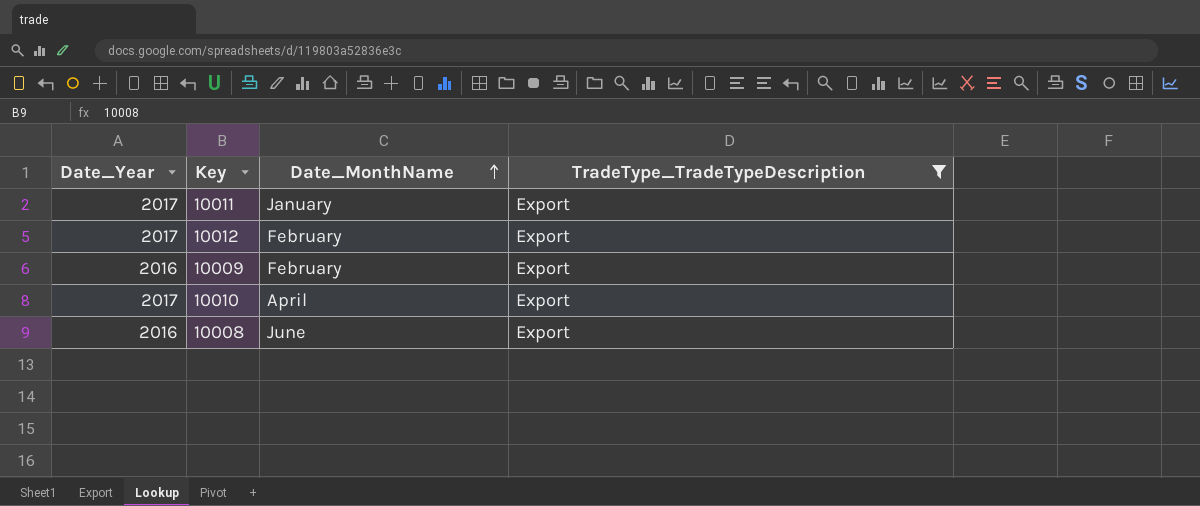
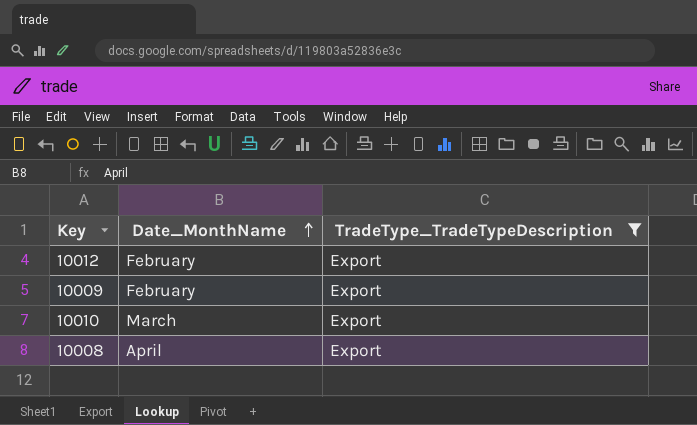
column Date_Year | position: 1 -> none
row 10011: 2017 | January | Export -> none
10010 | Date_MonthName: April -> March
10008 | Date_MonthName: June -> April

